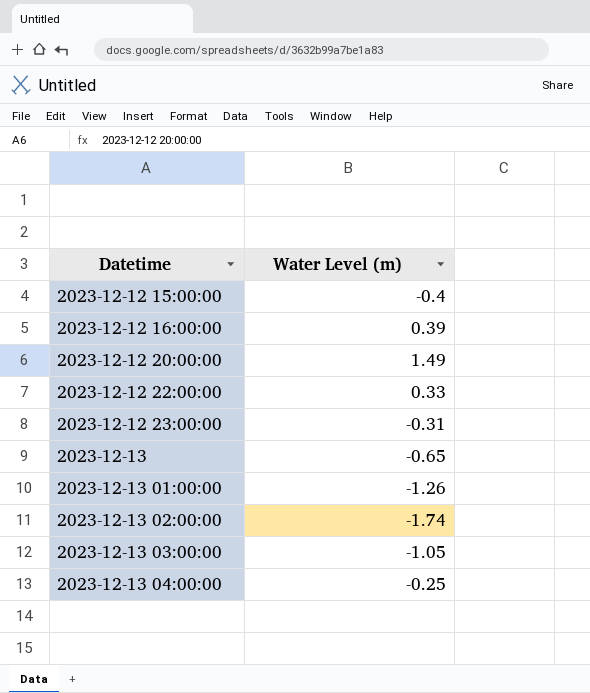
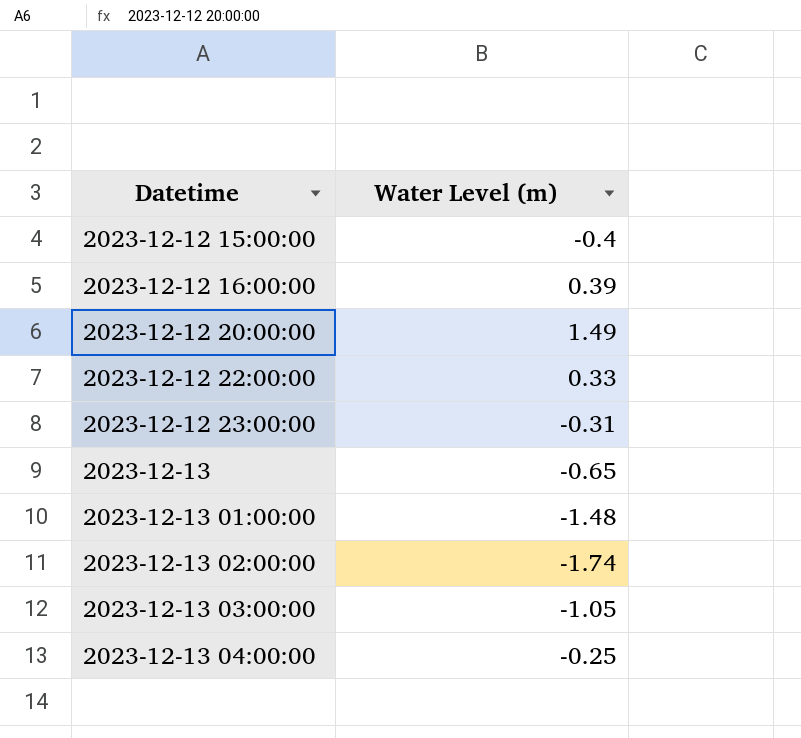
2023-12-13 01:00:00 | Water Level (m): -1.26 -> -1.48

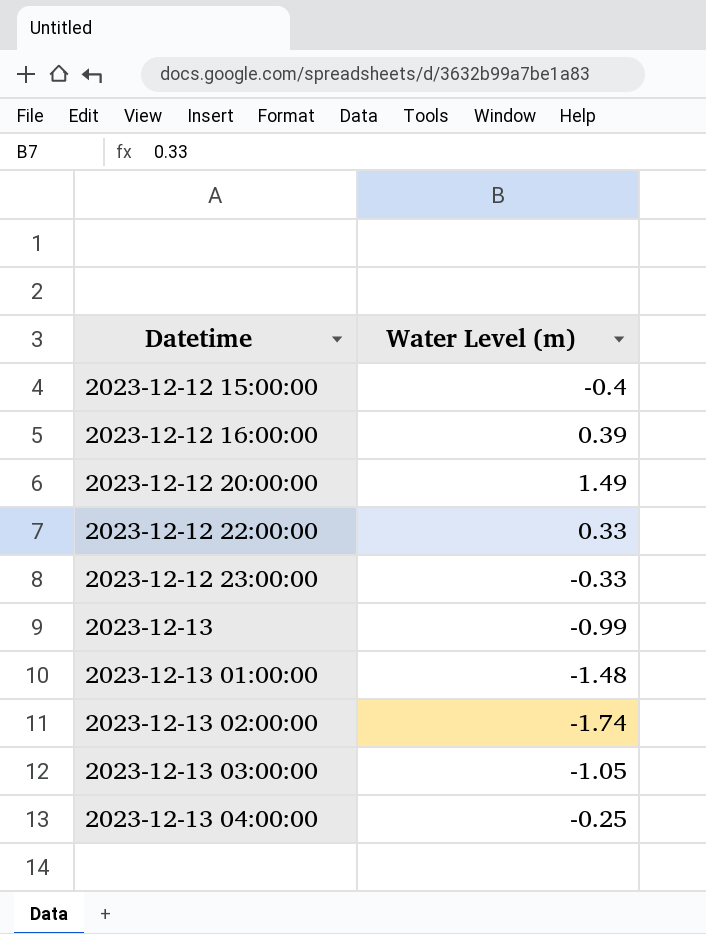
2023-12-12 23:00:00 | Water Level (m): -0.31 -> -0.33
2023-12-13 | Water Level (m): -0.65 -> -0.99

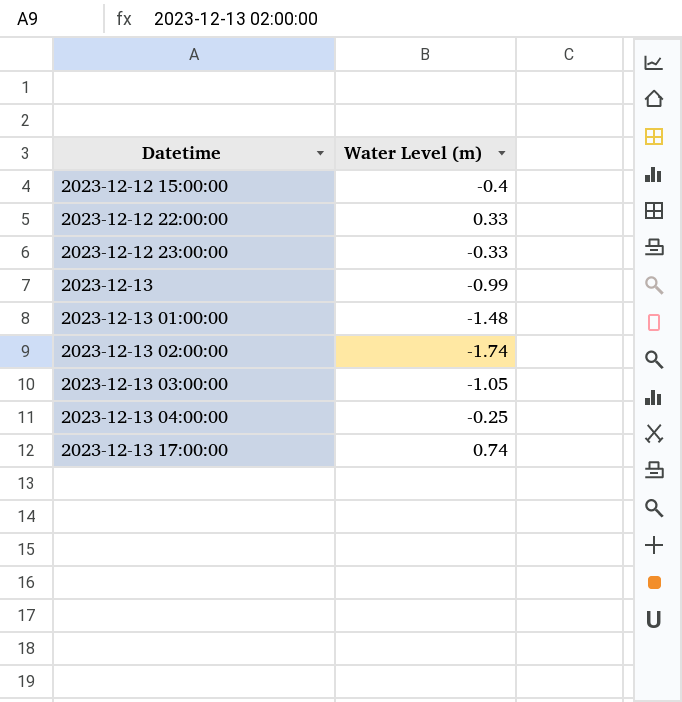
row 2023-12-12 16:00:00: 0.39 -> none
row 2023-12-12 20:00:00: 1.49 -> none
row 2023-12-13 17:00:00: none -> 0.74

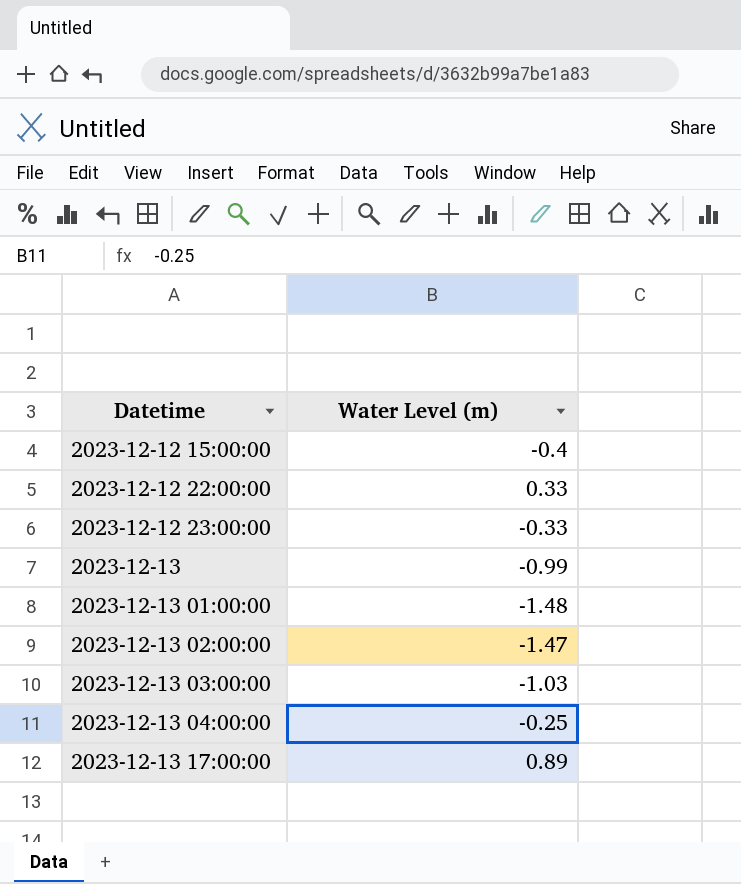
2023-12-13 02:00:00 | Water Level (m): -1.74 -> -1.47
2023-12-13 03:00:00 | Water Level (m): -1.05 -> -1.03
2023-12-13 17:00:00 | Water Level (m): 0.74 -> 0.89

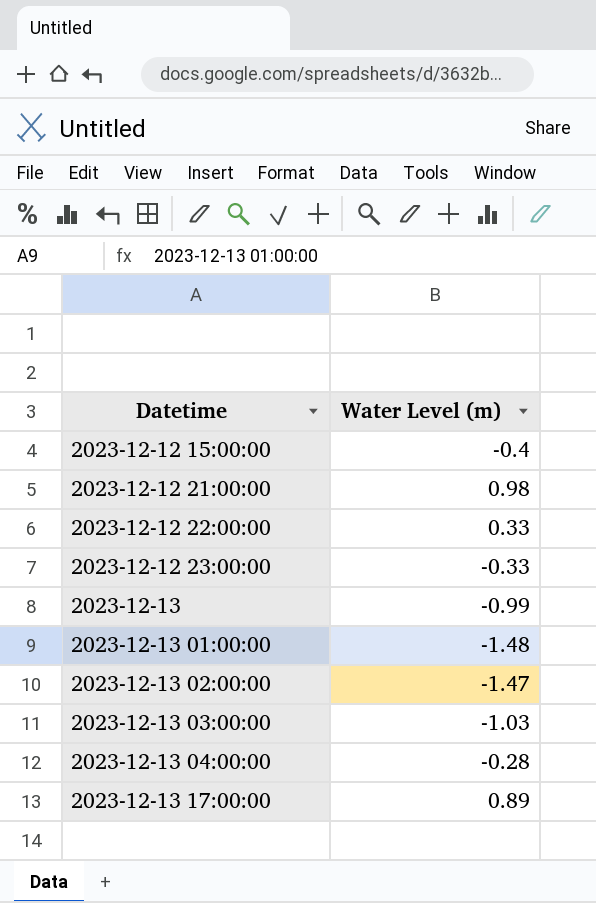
row 2023-12-12 21:00:00: none -> 0.98
2023-12-13 04:00:00 | Water Level (m): -0.25 -> -0.28

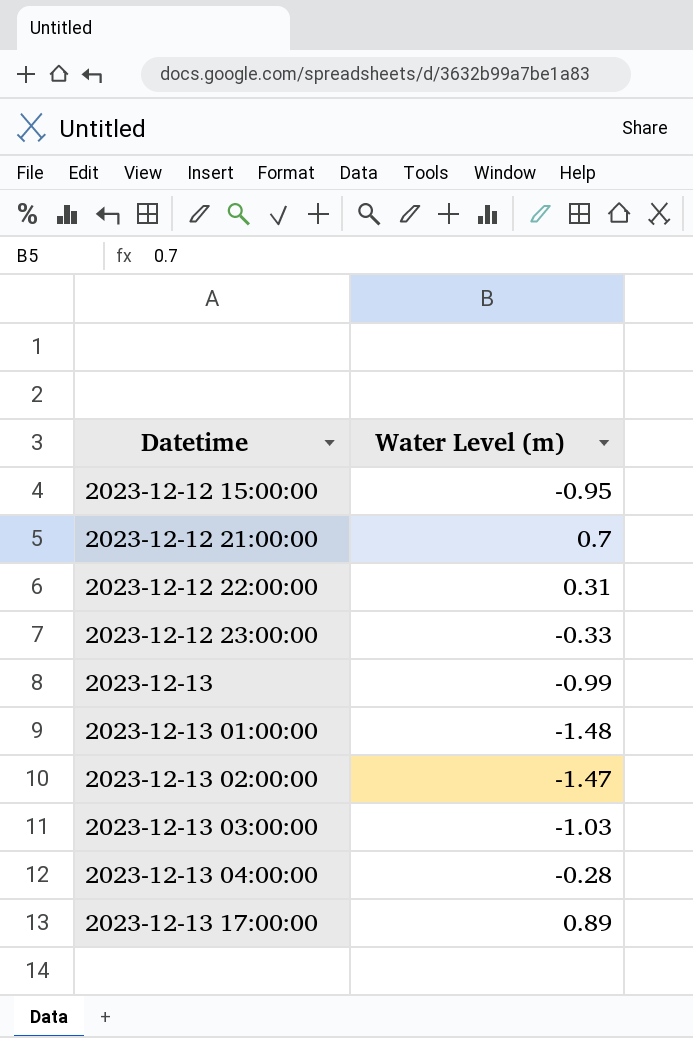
2023-12-12 15:00:00 | Water Level (m): -0.4 -> -0.95
2023-12-12 21:00:00 | Water Level (m): 0.98 -> 0.7
2023-12-12 22:00:00 | Water Level (m): 0.33 -> 0.31

